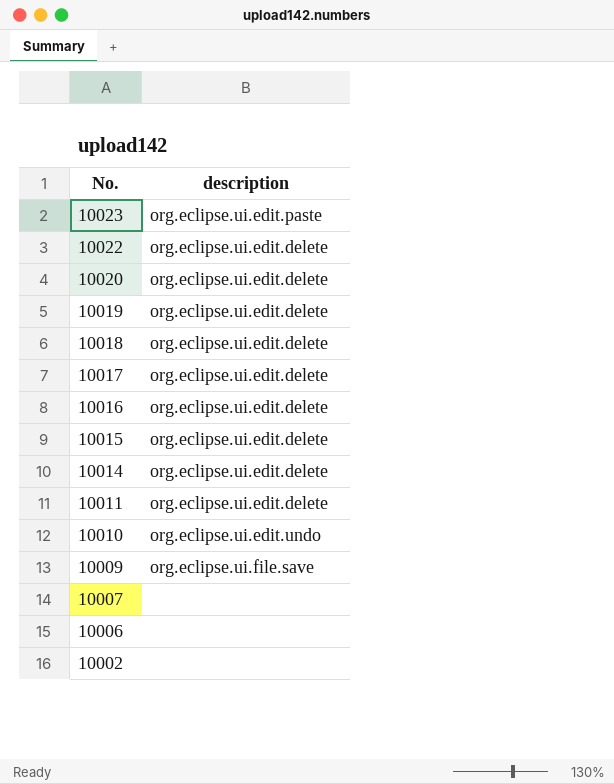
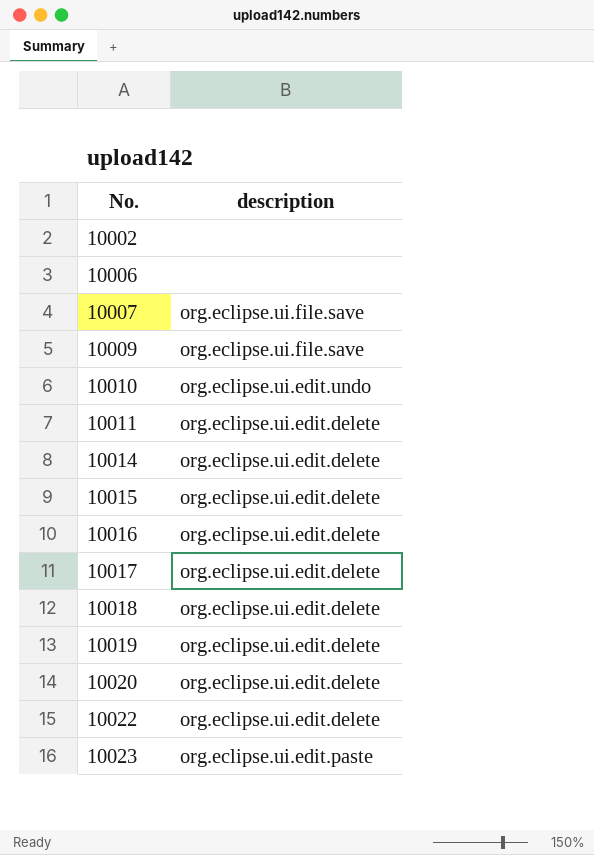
row order: No. descending -> No. ascending
10007 | description: none -> org.eclipse.ui.file.save

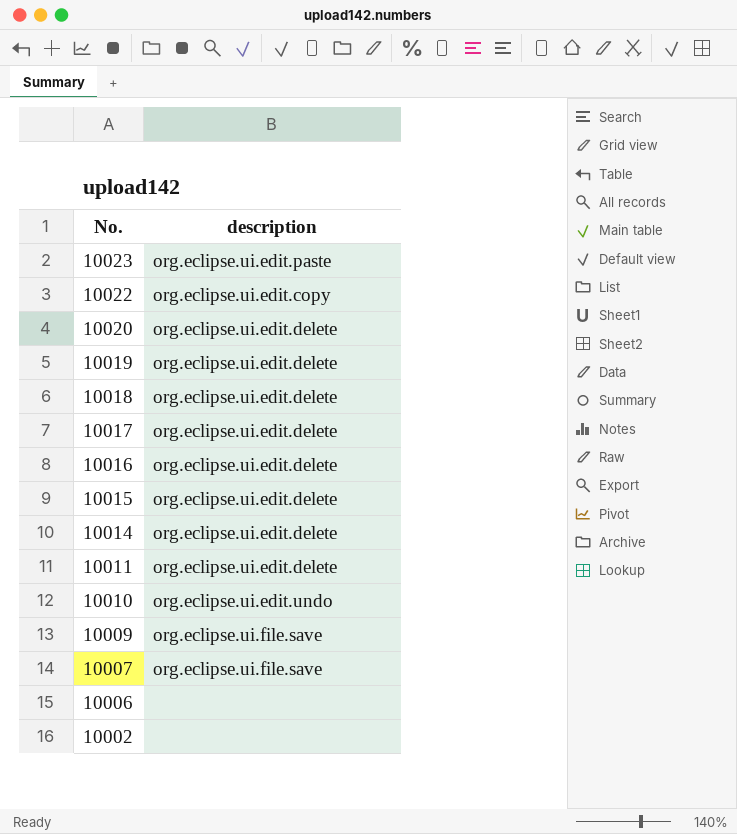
row order: No. ascending -> No. descending
10022 | description: org.eclipse.ui.edit.delete -> org.eclipse.ui.edit.copy

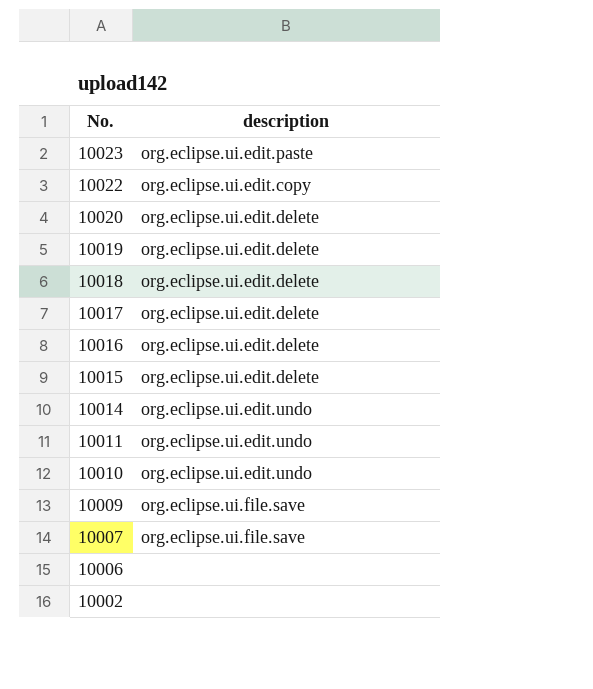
10014 | description: org.eclipse.ui.edit.delete -> org.eclipse.ui.edit.undo
10011 | description: org.eclipse.ui.edit.delete -> org.eclipse.ui.edit.undo

